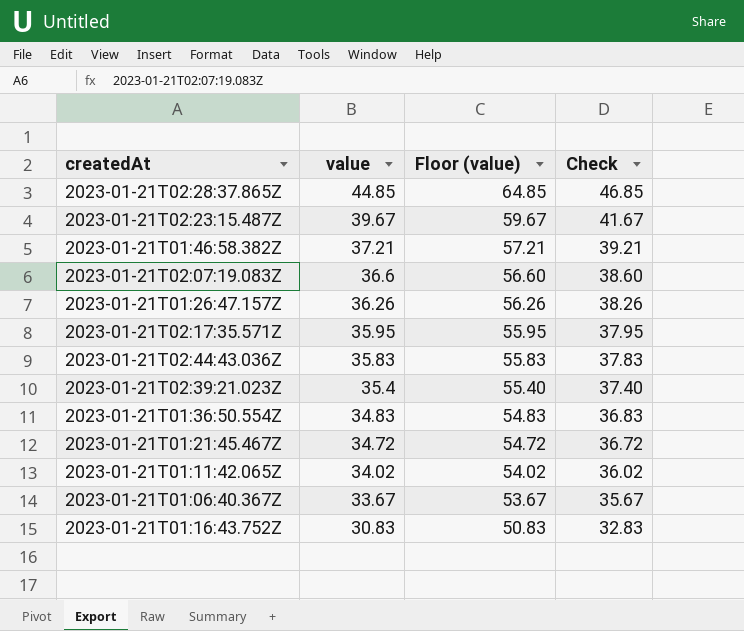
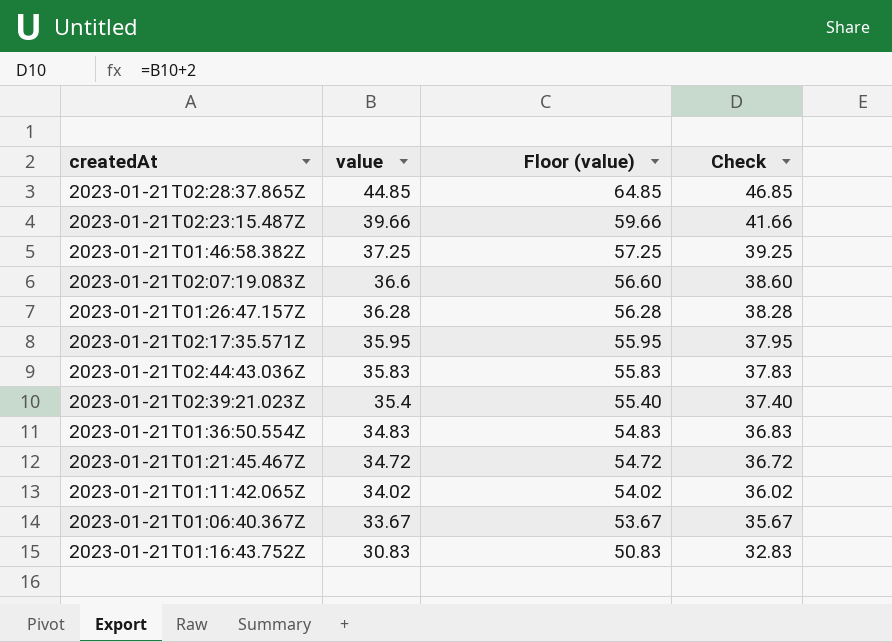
2023-01-21T02:23:15.487Z | value: 39.67 -> 39.66
2023-01-21T02:23:15.487Z | Floor (value): 59.67 -> 59.66
2023-01-21T02:23:15.487Z | Check: 41.67 -> 41.66
2023-01-21T01:46:58.382Z | value: 37.21 -> 37.25
2023-01-21T01:46:58.382Z | Floor (value): 57.21 -> 57.25
2023-01-21T01:46:58.382Z | Check: 39.21 -> 39.25
2023-01-21T01:26:47.157Z | value: 36.26 -> 36.28
2023-01-21T01:26:47.157Z | Floor (value): 56.26 -> 56.28
2023-01-21T01:26:47.157Z | Check: 38.26 -> 38.28

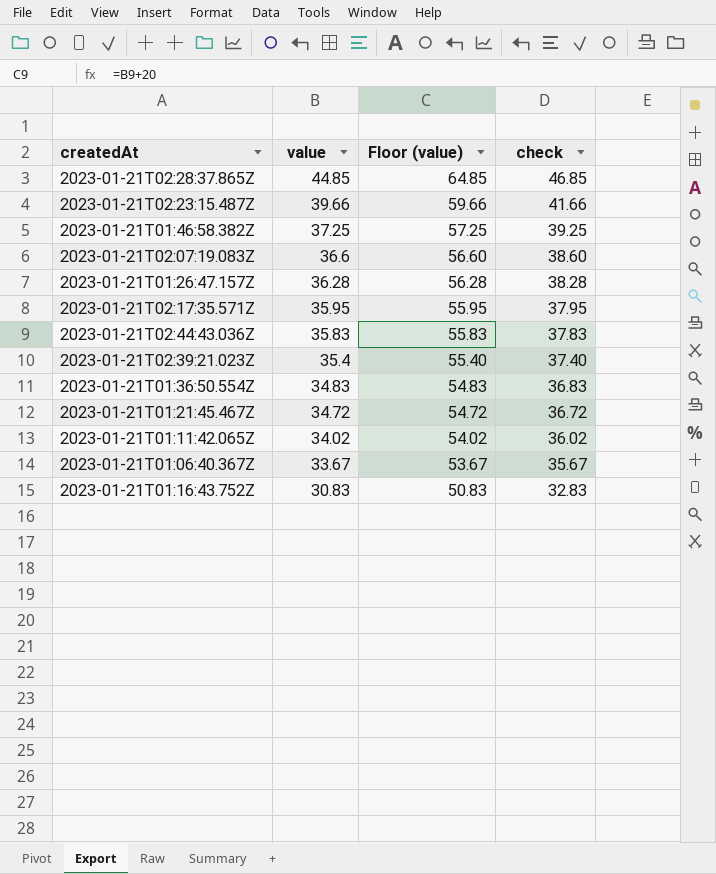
column name: Check -> check

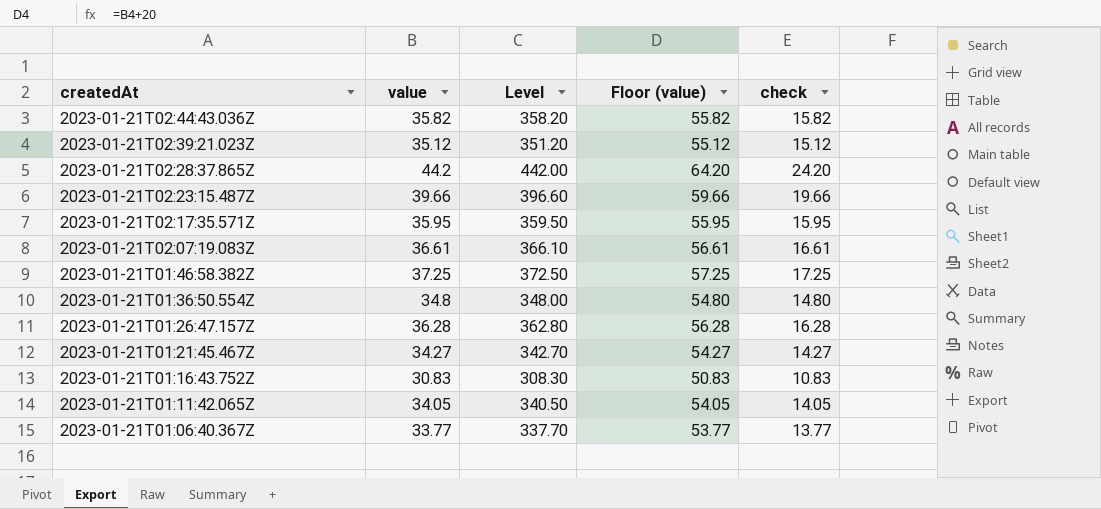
row order: value descending -> createdAt descending
column Level | formula: none -> [value] * 10
column check | formula: [value] + 2 -> [value] - 20
2023-01-21T02:44:43.036Z | value: 35.83 -> 35.82
2023-01-21T02:44:43.036Z | Floor (value): 55.83 -> 55.82
2023-01-21T02:39:21.023Z | value: 35.4 -> 35.12
2023-01-21T02:39:21.023Z | Floor (value): 55.40 -> 55.12
2023-01-21T02:28:37.865Z | value: 44.85 -> 44.2
2023-01-21T02:28:37.865Z | Floor (value): 64.85 -> 64.20
2023-01-21T02:07:19.083Z | value: 36.6 -> 36.61
2023-01-21T02:07:19.083Z | Floor (value): 56.60 -> 56.61
2023-01-21T01:36:50.554Z | value: 34.83 -> 34.8
2023-01-21T01:36:50.554Z | Floor (value): 54.83 -> 54.80
2023-01-21T01:21:45.467Z | value: 34.72 -> 34.27
2023-01-21T01:21:45.467Z | Floor (value): 54.72 -> 54.27
2023-01-21T01:11:42.065Z | value: 34.02 -> 34.05
2023-01-21T01:11:42.065Z | Floor (value): 54.02 -> 54.05
2023-01-21T01:06:40.367Z | value: 33.67 -> 33.77
2023-01-21T01:06:40.367Z | Floor (value): 53.67 -> 53.77

